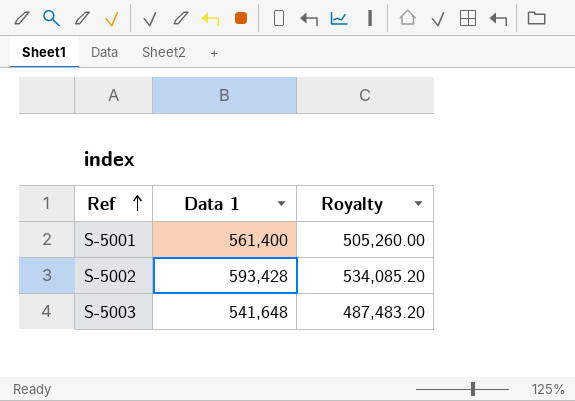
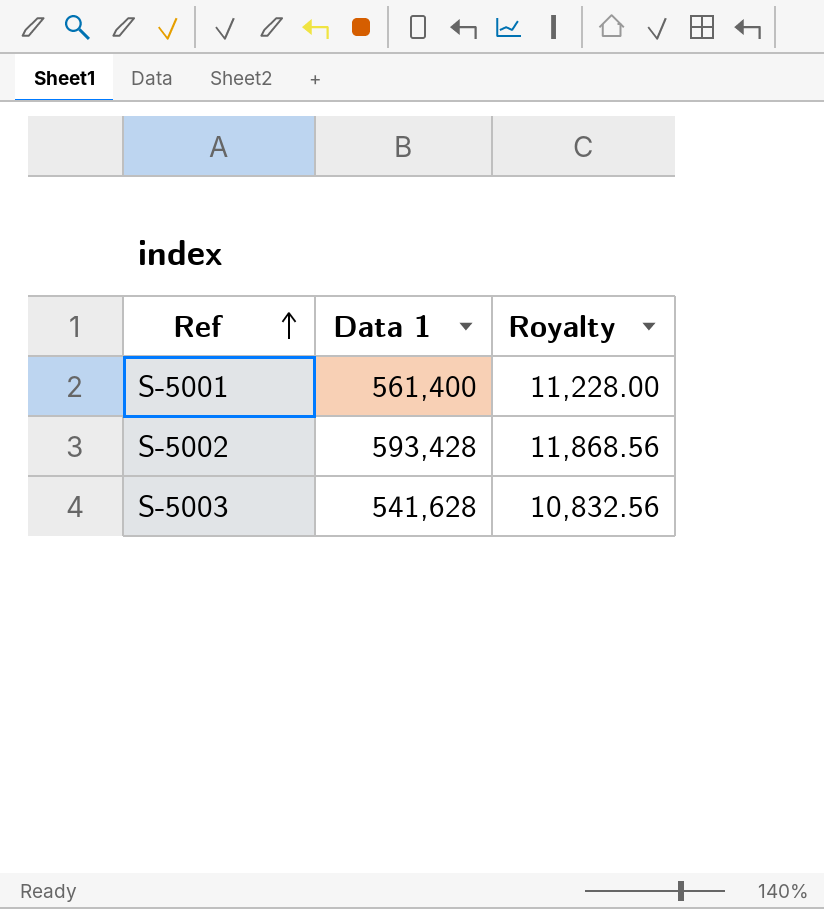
column Royalty | formula: [Data 1] * 0.9 -> [Data 1] * 0.02
S-5003 | Data 1: 541,648 -> 541,628

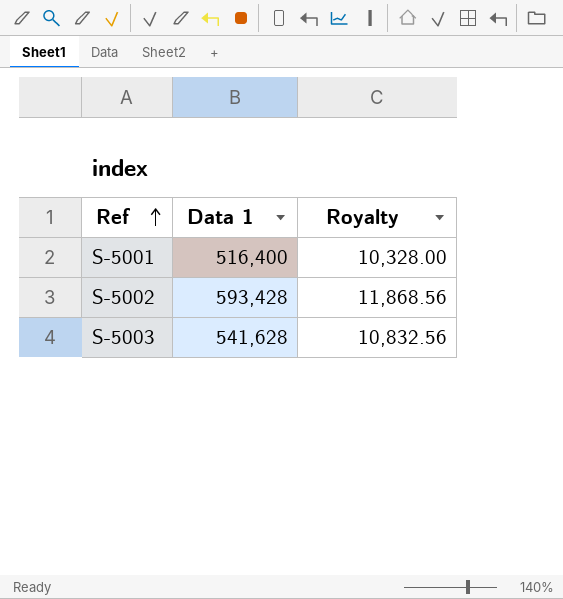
S-5001 | Data 1: 561,400 -> 516,400
S-5001 | Royalty: 11,228.00 -> 10,328.00

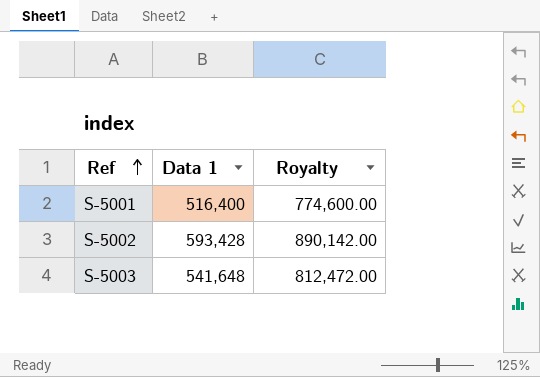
column Royalty | formula: [Data 1] * 0.02 -> [Data 1] * 1.5
S-5003 | Data 1: 541,628 -> 541,648

